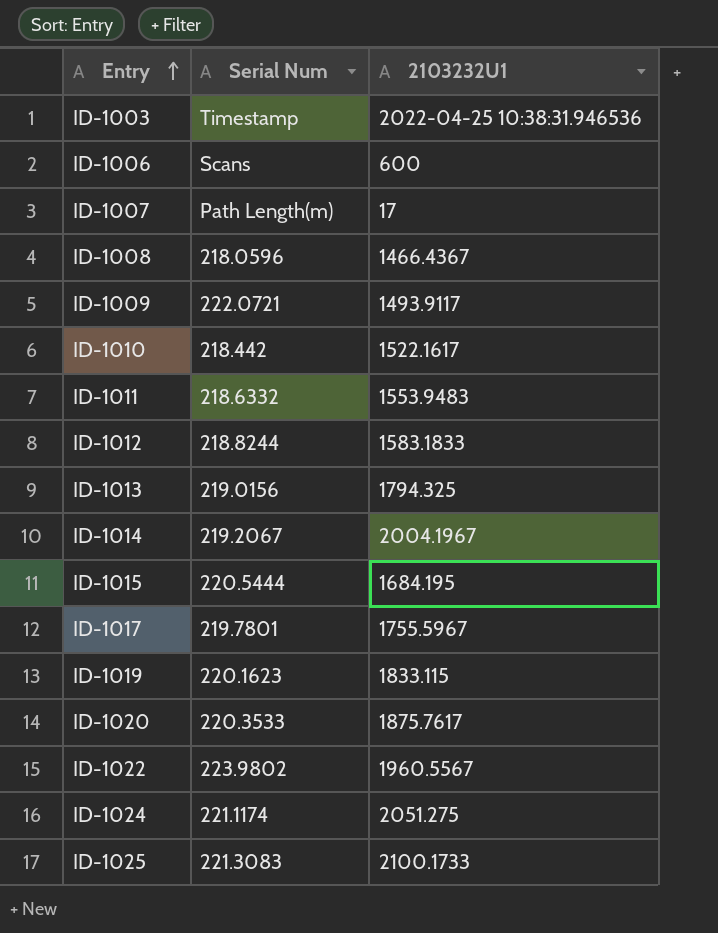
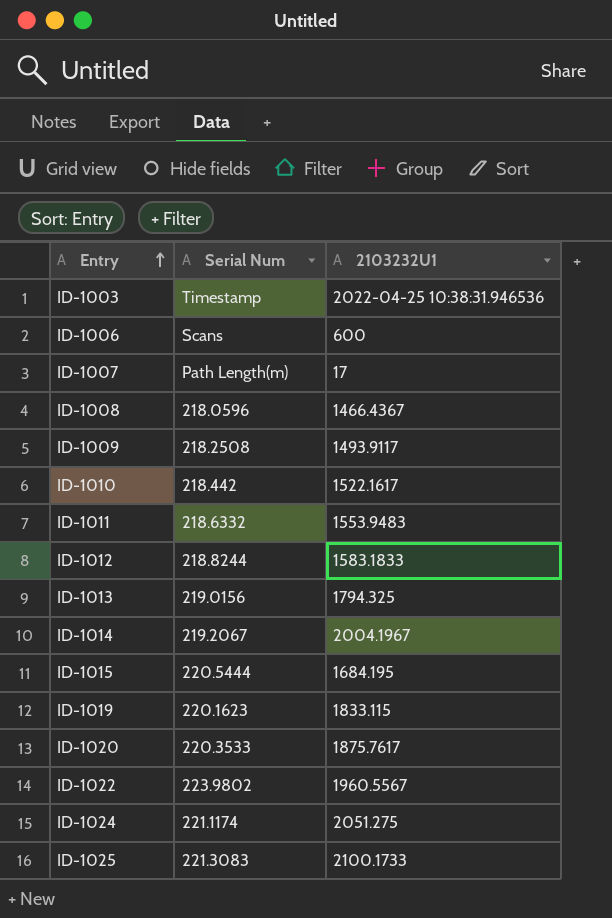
row ID-1017: 219.7801 | 1755.5967 -> none
ID-1009 | Serial Num: 222.0721 -> 218.2508

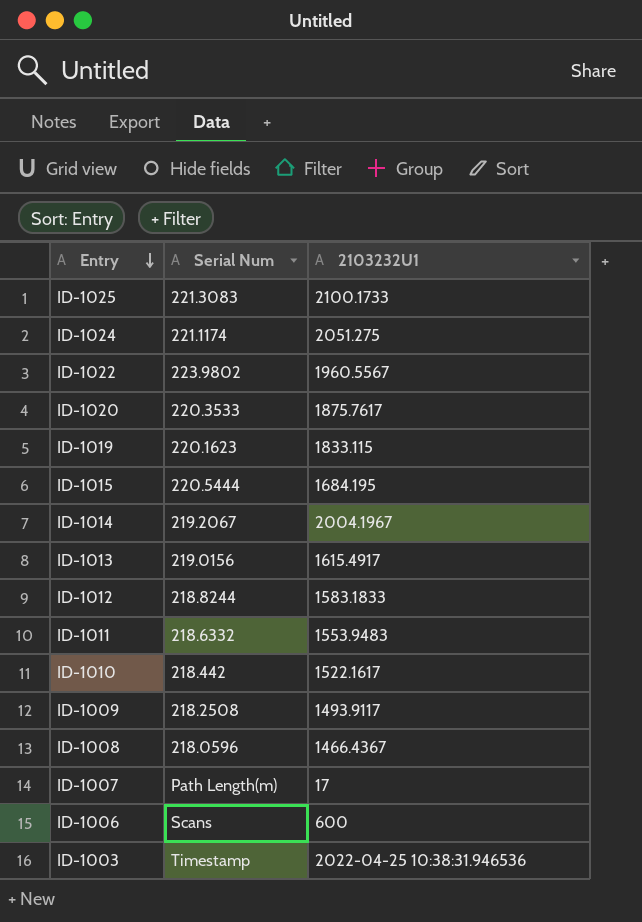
row order: Entry ascending -> Entry descending
ID-1013 | 2103232U1: 1794.325 -> 1615.4917

